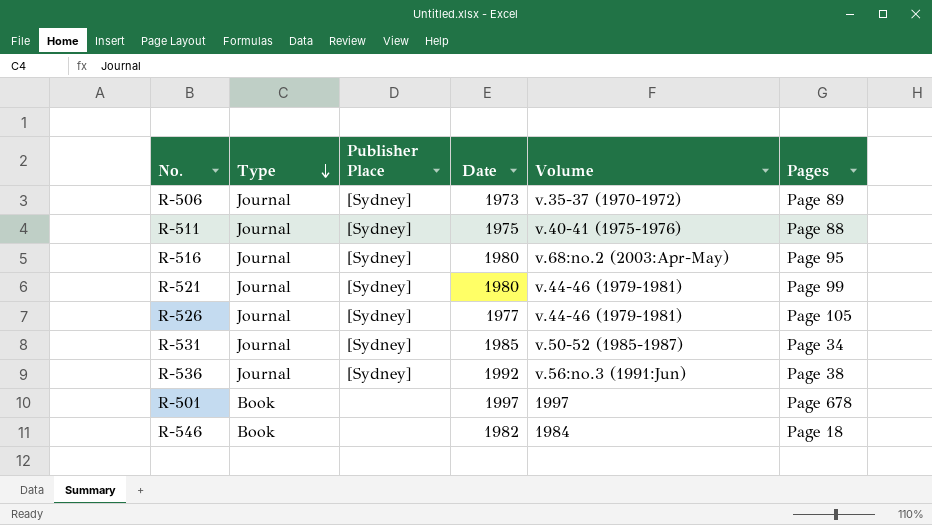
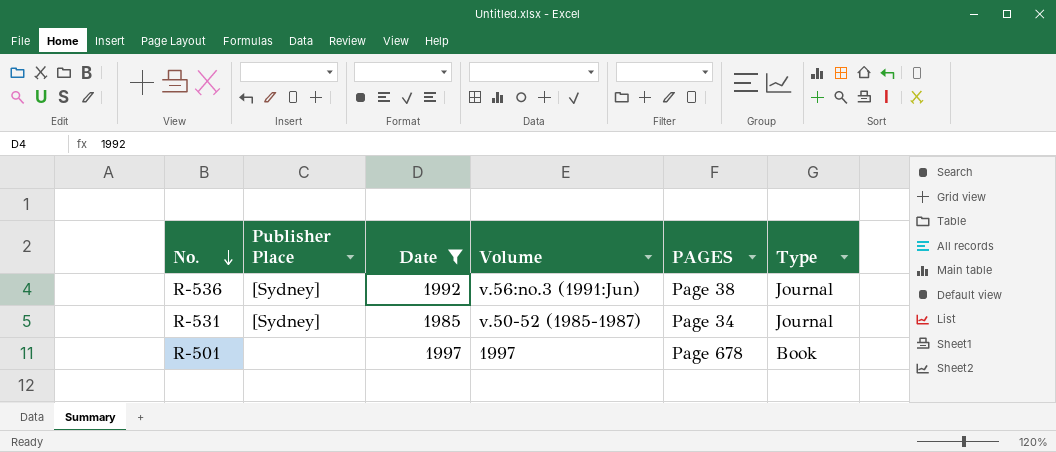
filter: none -> Date >= 1985
row order: Type descending -> No. descending
column name: Pages -> PAGES
column Type | position: 2 -> 6

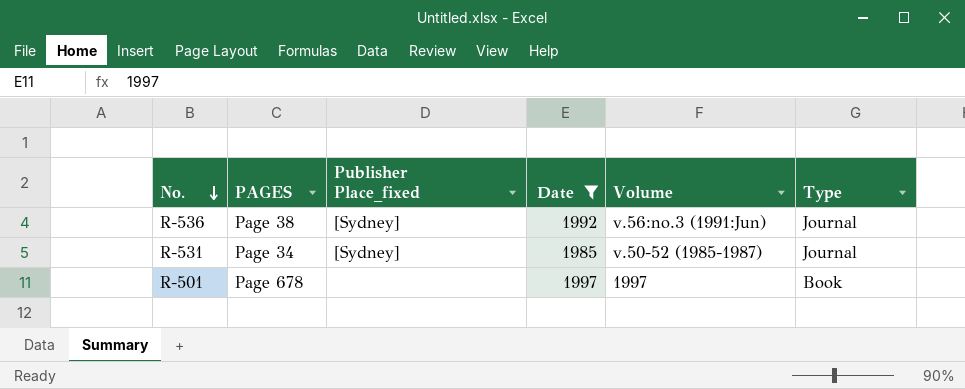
column PAGES | position: 5 -> 2
column name: Publisher Place -> Publisher Place_fixed

